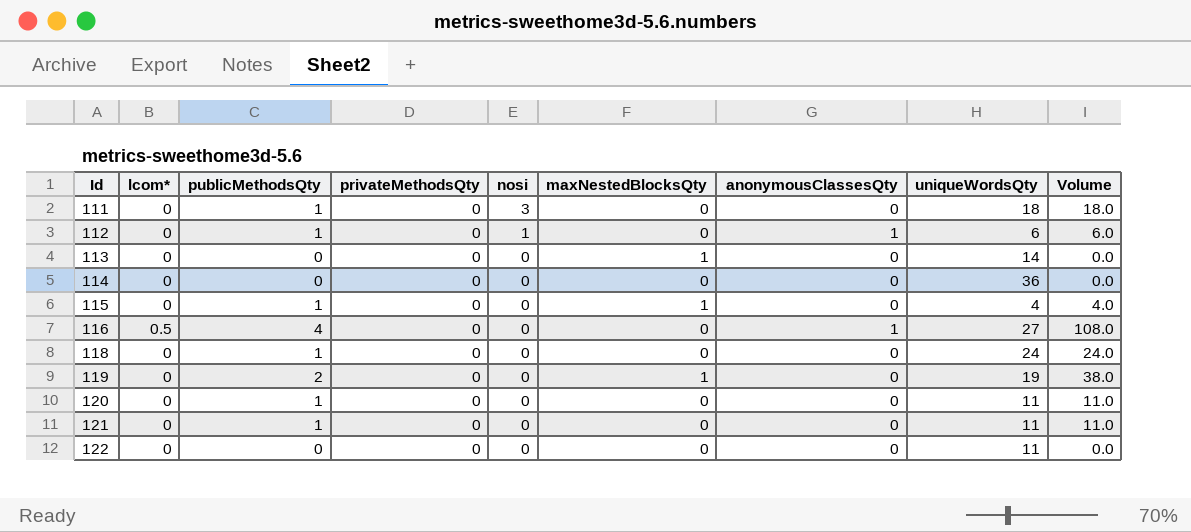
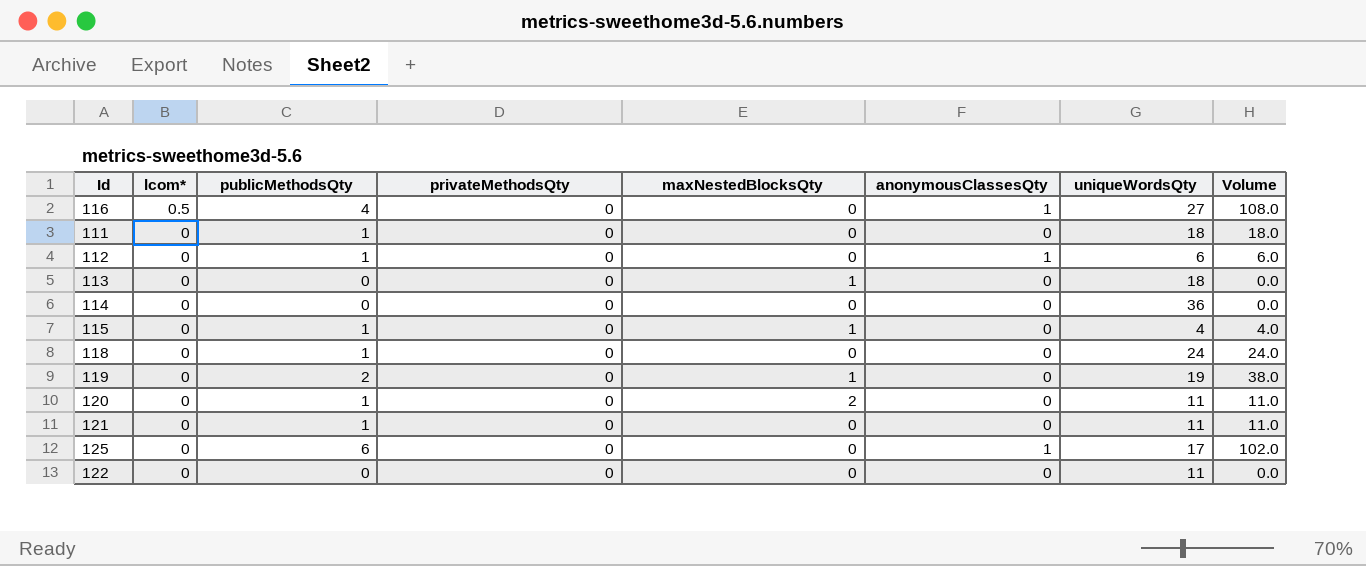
row order: Id ascending -> lcom* descending
column nosi | position: 5 -> none
113 | uniqueWordsQty: 14 -> 18
120 | maxNestedBlocksQty: 0 -> 2
row 125: none -> 0 | 6 | 0 | 0 | 1 | 17 | 102.0

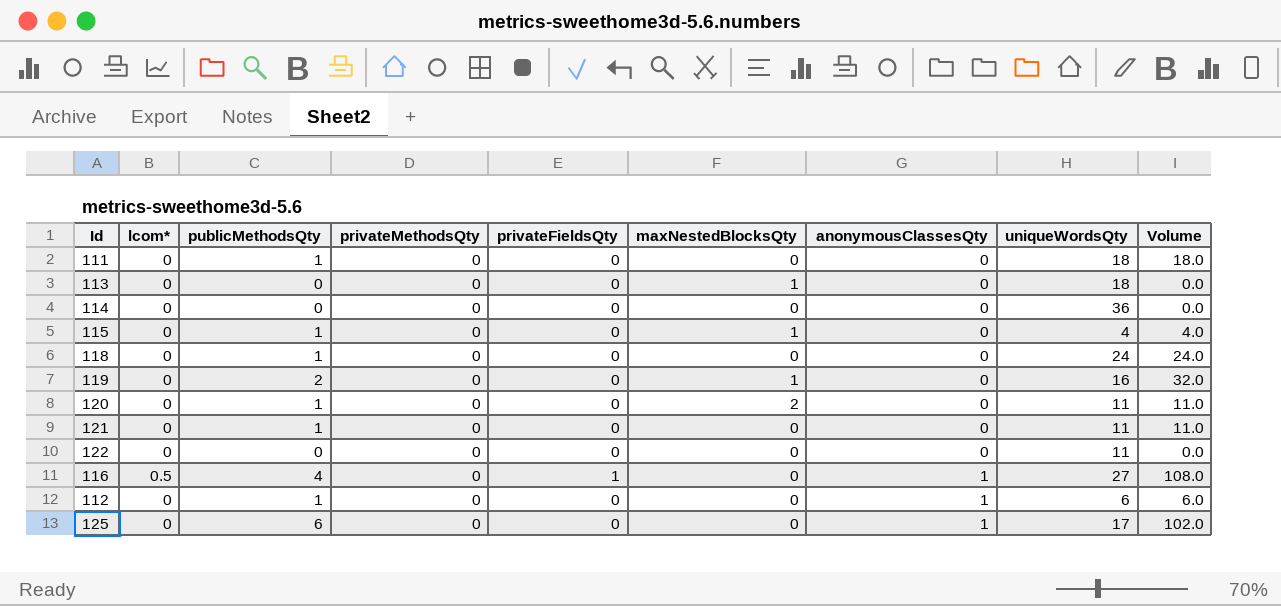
row order: lcom* descending -> anonymousClassesQty ascending
column privateFieldsQty | position: none -> 5
119 | uniqueWordsQty: 19 -> 16
119 | Volume: 38.0 -> 32.0

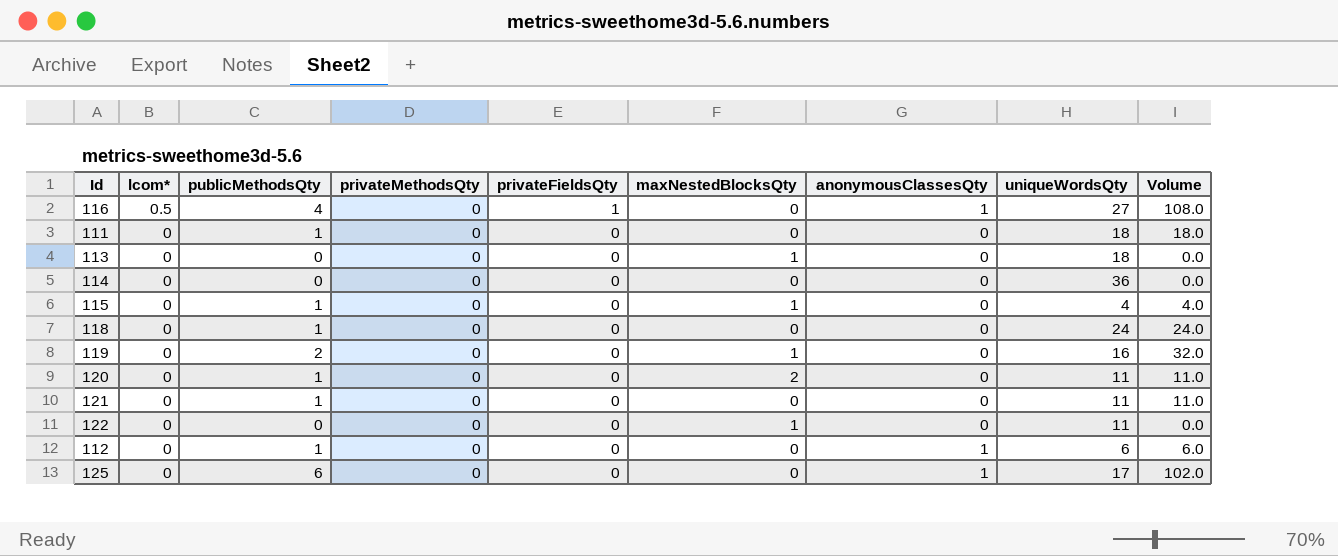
row order: anonymousClassesQty ascending -> lcom* descending
122 | maxNestedBlocksQty: 0 -> 1

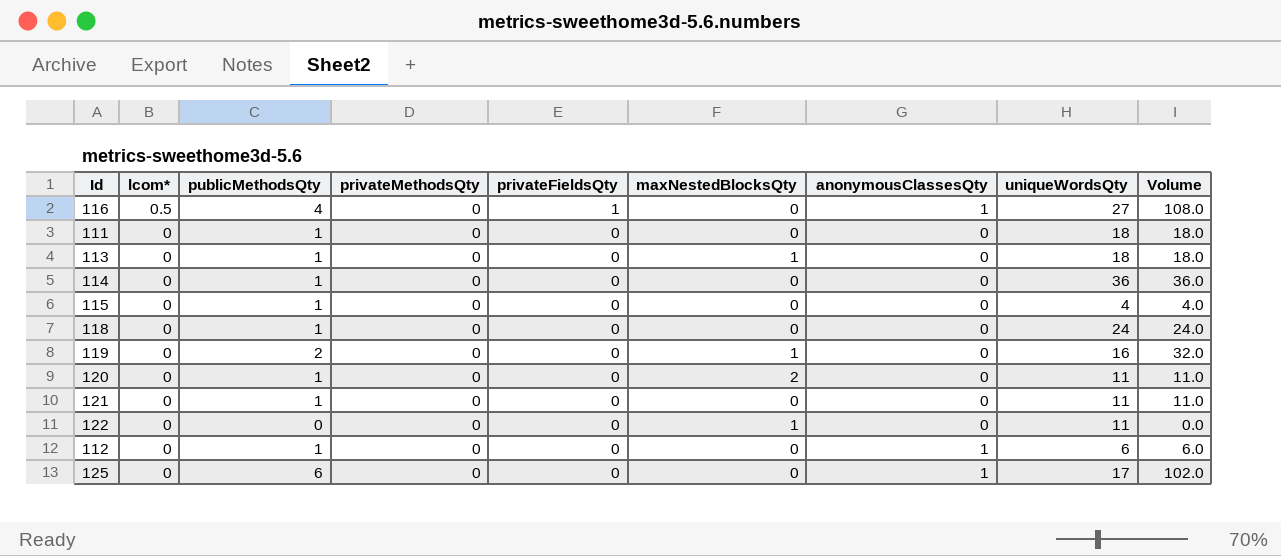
113 | publicMethodsQty: 0 -> 1
113 | Volume: 0.0 -> 18.0
114 | publicMethodsQty: 0 -> 1
114 | Volume: 0.0 -> 36.0
115 | maxNestedBlocksQty: 1 -> 0

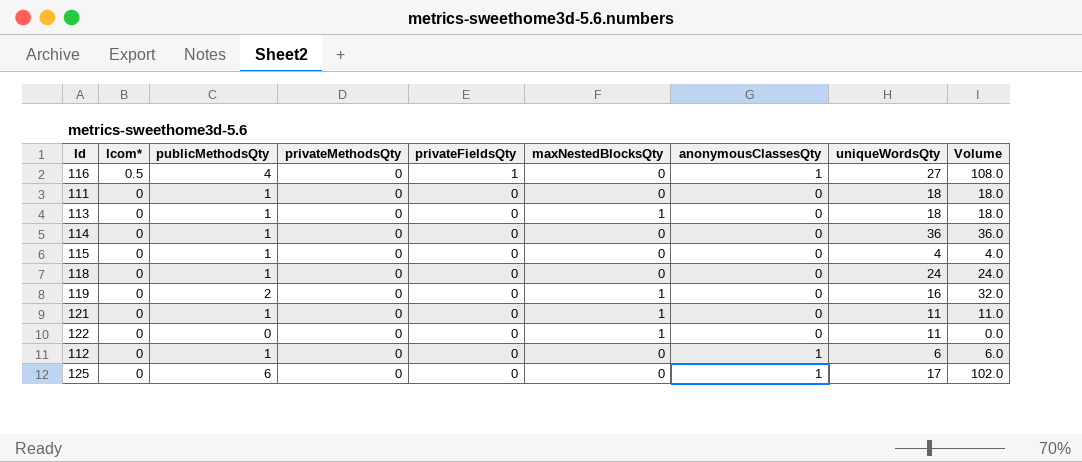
row 120: 0 | 1 | 0 | 0 | 2 | 0 | 11 | 11.0 -> none
121 | maxNestedBlocksQty: 0 -> 1

